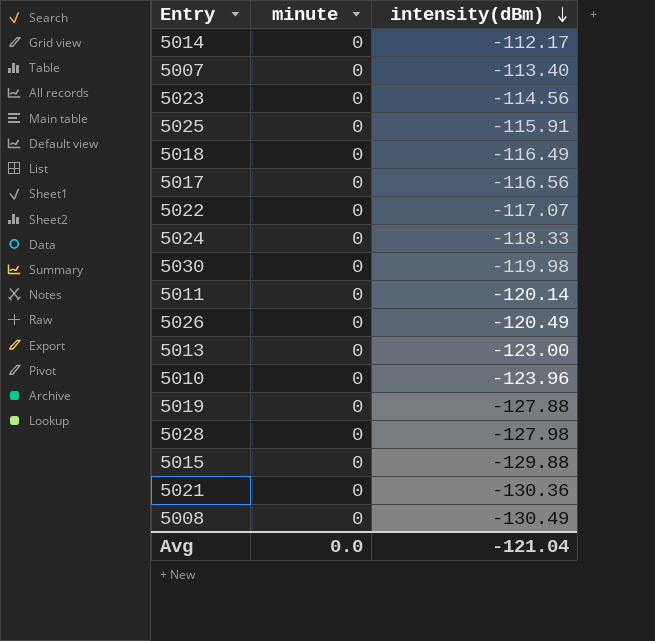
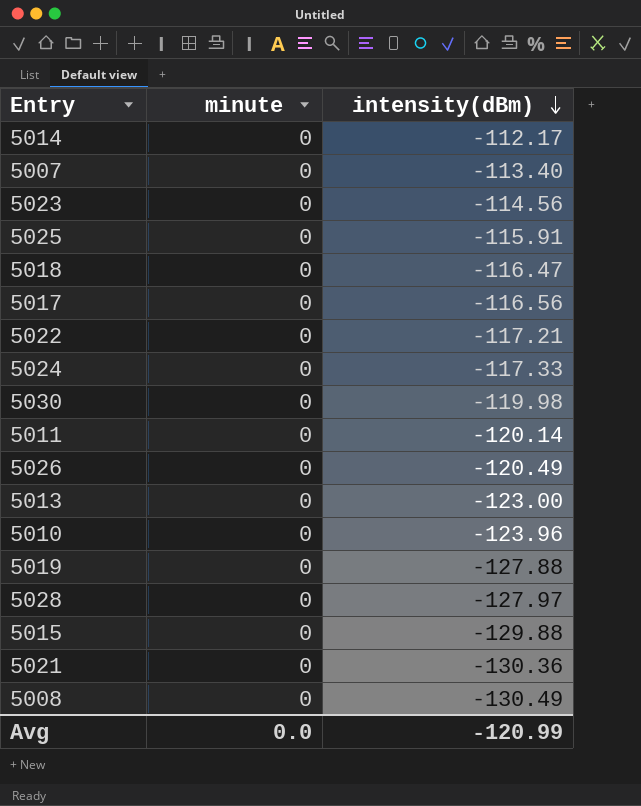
5018 | intensity(dBm): -116.49 -> -116.47
5022 | intensity(dBm): -117.07 -> -117.21
5024 | intensity(dBm): -118.33 -> -117.33
5028 | intensity(dBm): -127.98 -> -127.97
Avg | intensity(dBm): -121.04 -> -120.99

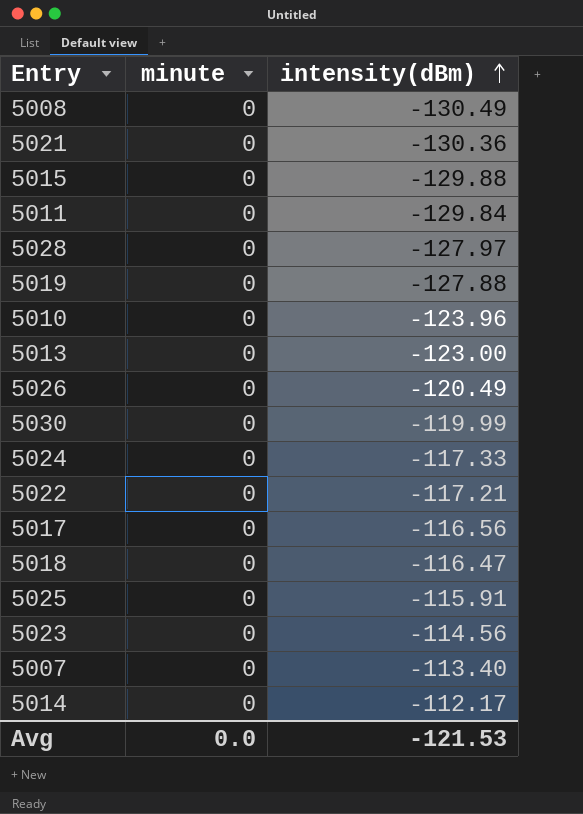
row order: intensity(dBm) descending -> intensity(dBm) ascending
5011 | intensity(dBm): -120.14 -> -129.84
5030 | intensity(dBm): -119.98 -> -119.99
Avg | intensity(dBm): -120.99 -> -121.53

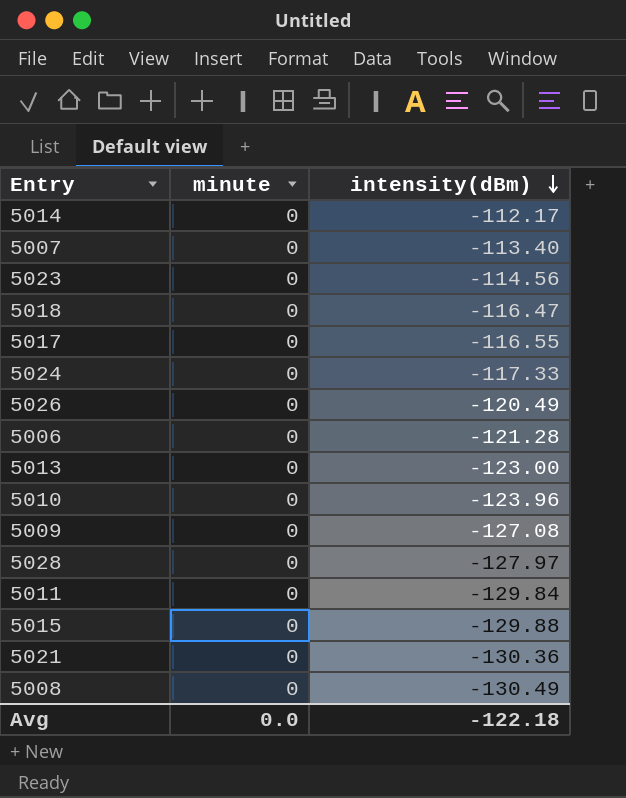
row order: intensity(dBm) ascending -> intensity(dBm) descending
row 5019: 0 | -127.88 -> none
row 5030: 0 | -119.99 -> none
row 5022: 0 | -117.21 -> none
row 5025: 0 | -115.91 -> none
5017 | intensity(dBm): -116.56 -> -116.55
row 5006: none -> 0 | -121.28
row 5009: none -> 0 | -127.08
Avg | intensity(dBm): -121.53 -> -122.18

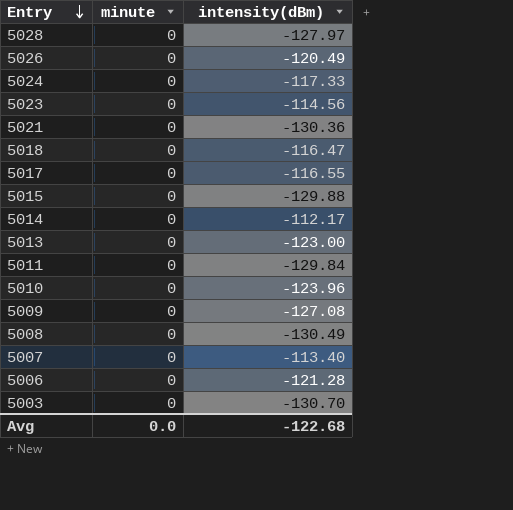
row order: intensity(dBm) descending -> Entry descending
row 5003: none -> 0 | -130.70
Avg | intensity(dBm): -122.18 -> -122.68

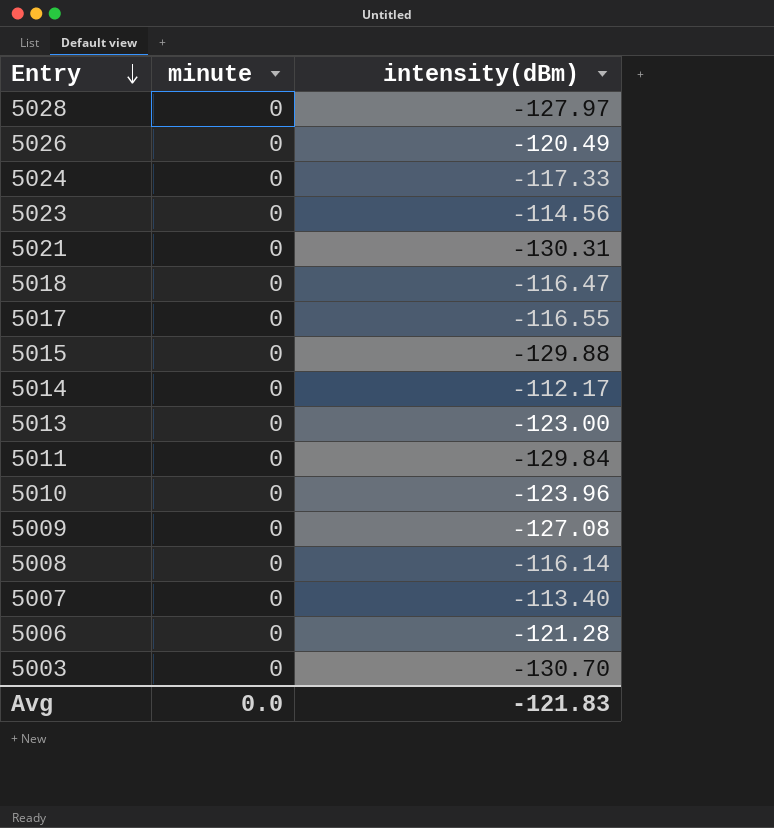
5021 | intensity(dBm): -130.36 -> -130.31
5008 | intensity(dBm): -130.49 -> -116.14
Avg | intensity(dBm): -122.68 -> -121.83

